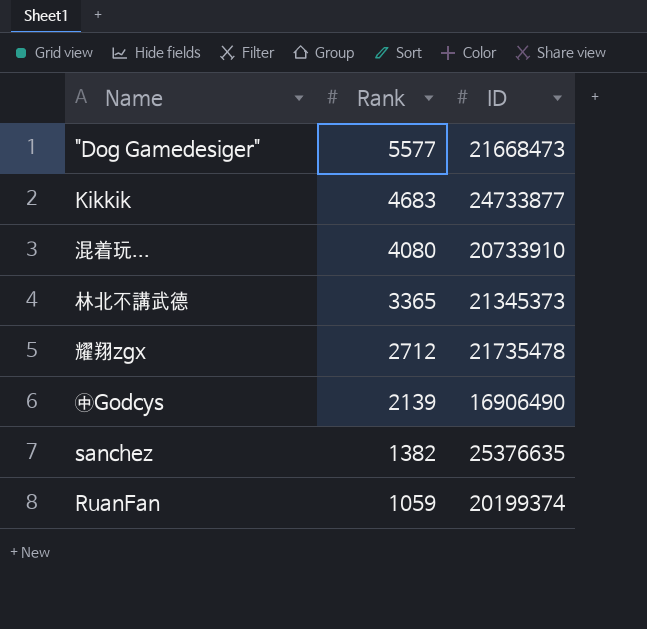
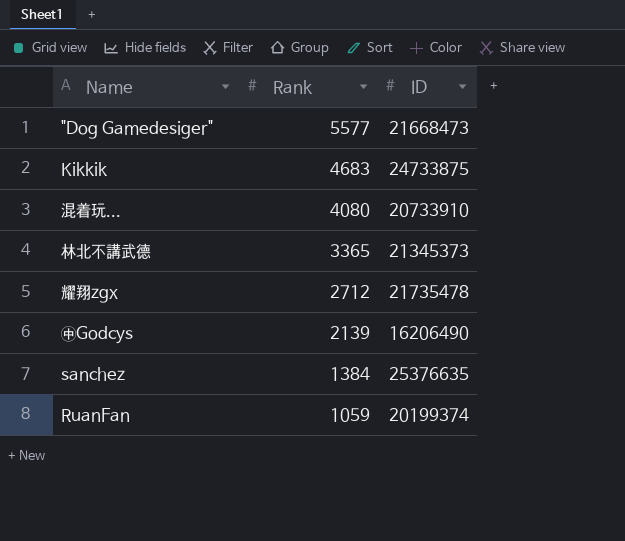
Kikkik | ID: 24733877 -> 24733875
㊥Godcys | ID: 16906490 -> 16206490
sanchez | Rank: 1382 -> 1384

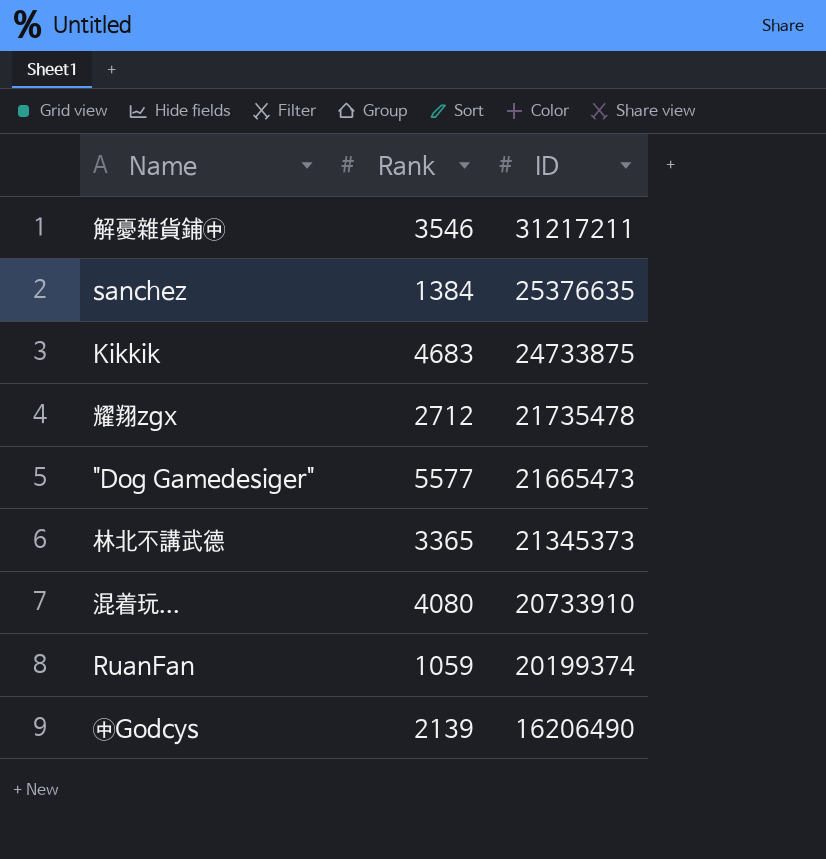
row order: Rank descending -> ID descending
row 解憂雜貨鋪㊥: none -> 3546 | 31217211
"Dog Gamedesiger" | ID: 21668473 -> 21665473

